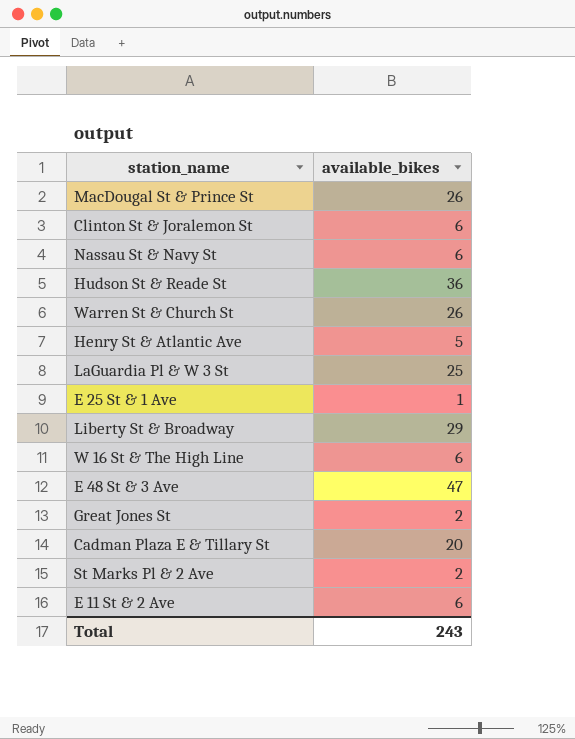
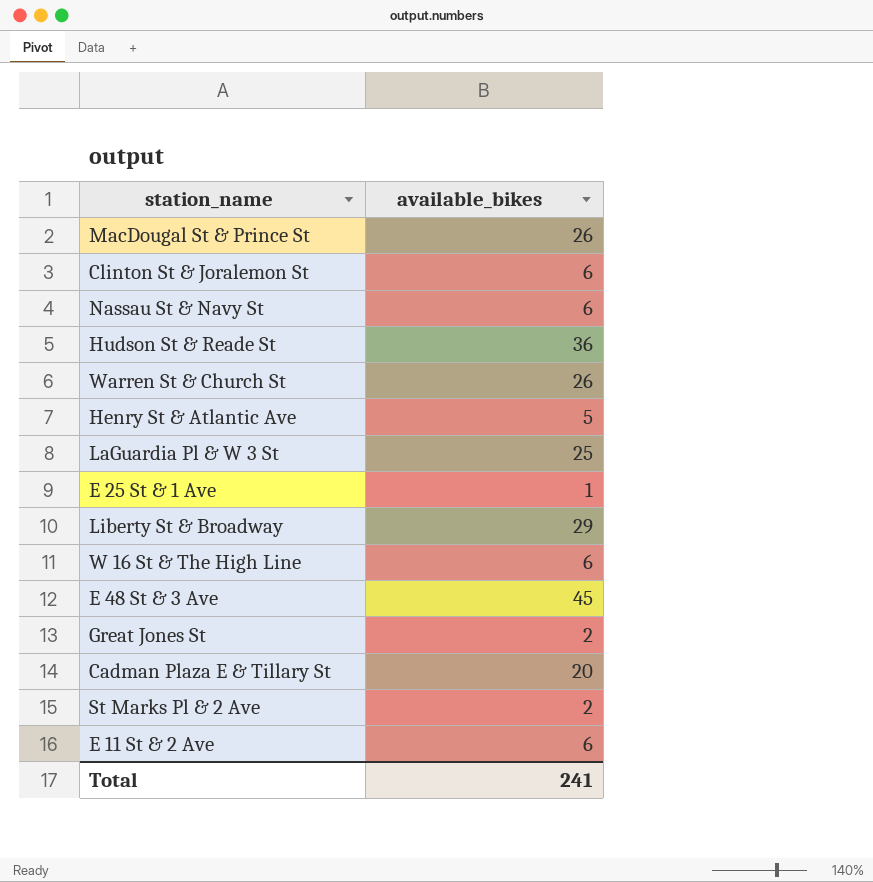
E 48 St & 3 Ave | available_bikes: 47 -> 45
Total | available_bikes: 243 -> 241

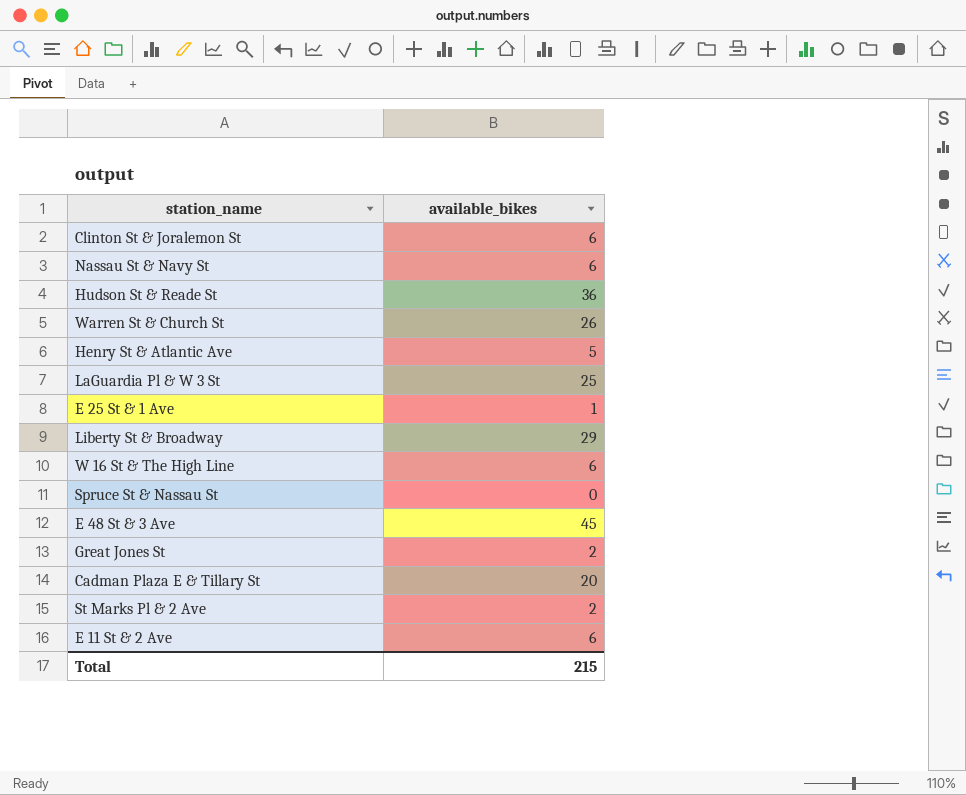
row MacDougal St & Prince St: 26 -> none
row Spruce St & Nassau St: none -> 0
Total | available_bikes: 241 -> 215

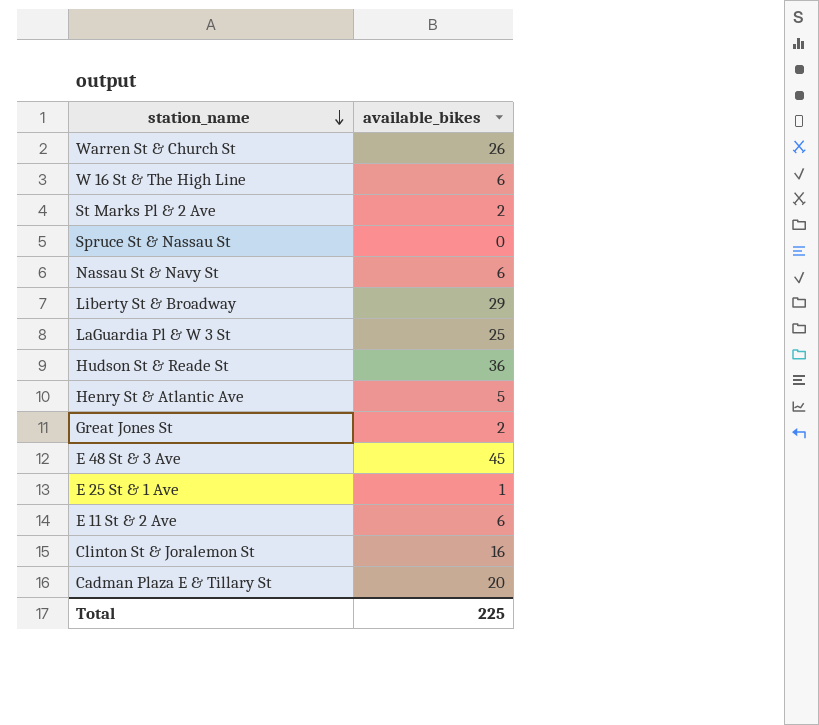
row order: none -> station_name descending
Clinton St & Joralemon St | available_bikes: 6 -> 16
Total | available_bikes: 215 -> 225

